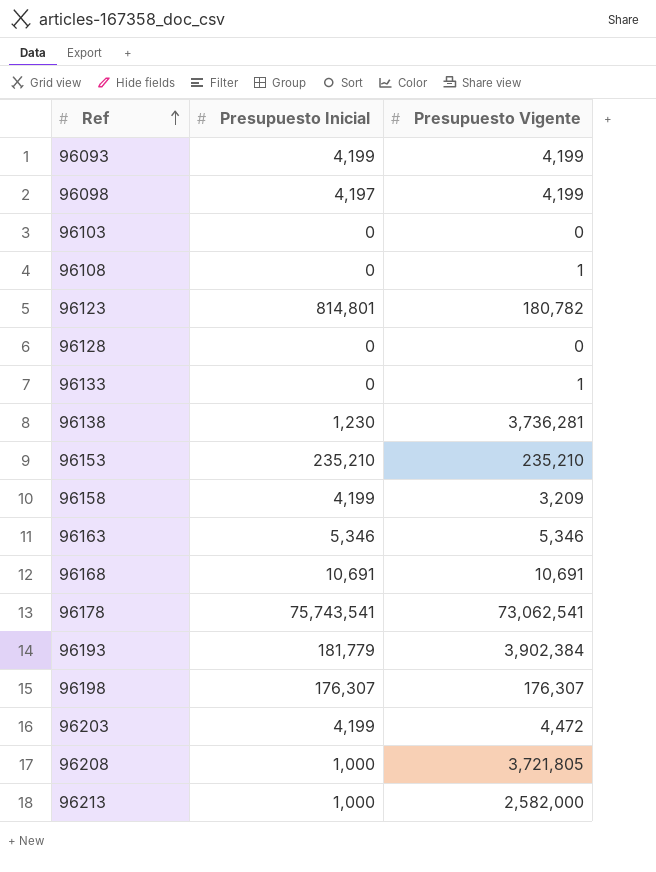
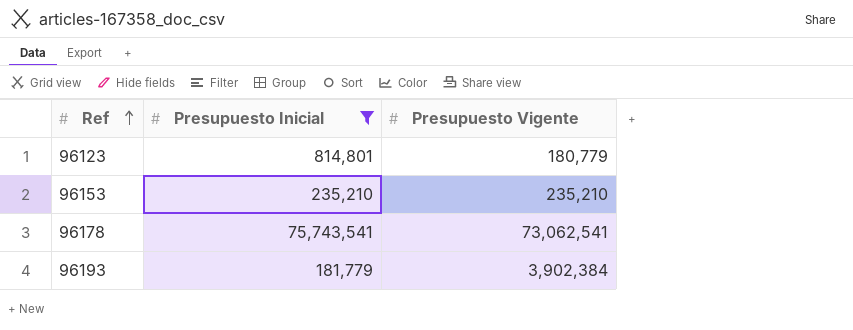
filter: none -> Presupuesto Inicial >= 181,779
96123 | Presupuesto Vigente: 180,782 -> 180,779

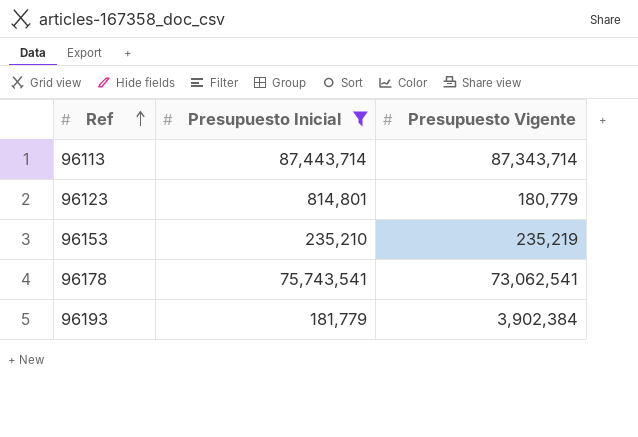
row 96113: none -> 87,443,714 | 87,343,714
96153 | Presupuesto Vigente: 235,210 -> 235,219

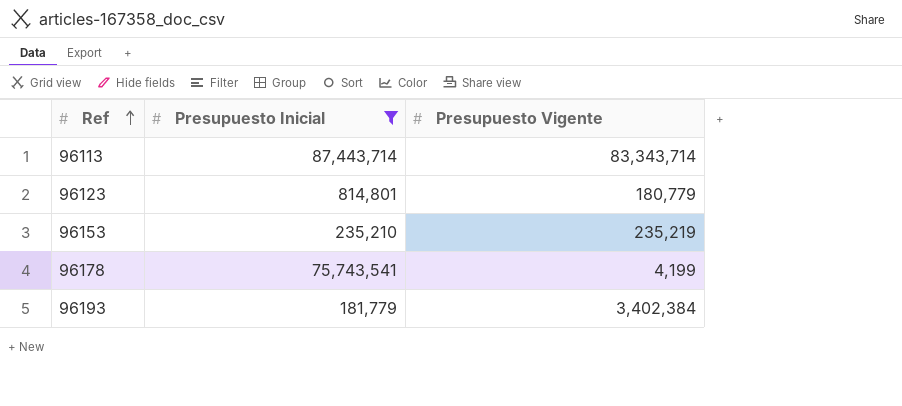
96113 | Presupuesto Vigente: 87,343,714 -> 83,343,714
96178 | Presupuesto Vigente: 73,062,541 -> 4,199
96193 | Presupuesto Vigente: 3,902,384 -> 3,402,384

